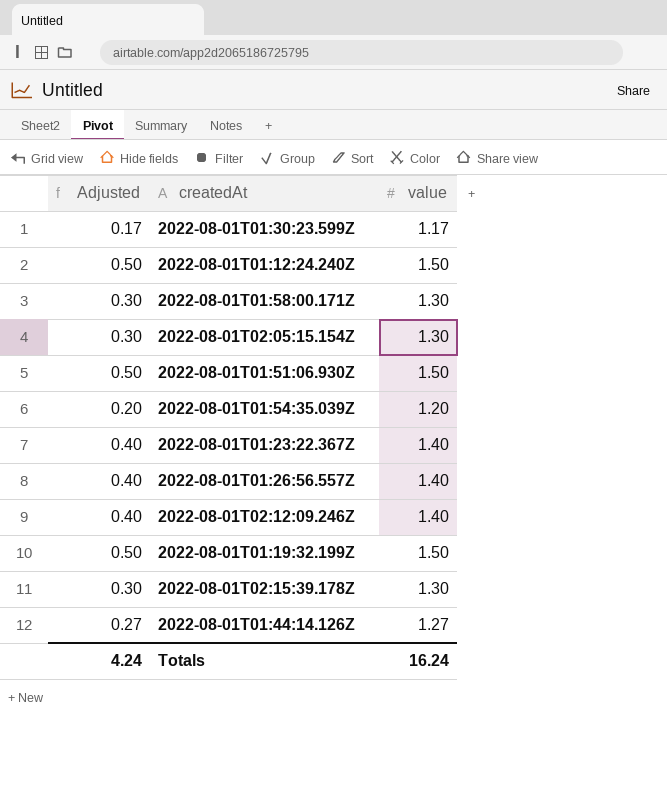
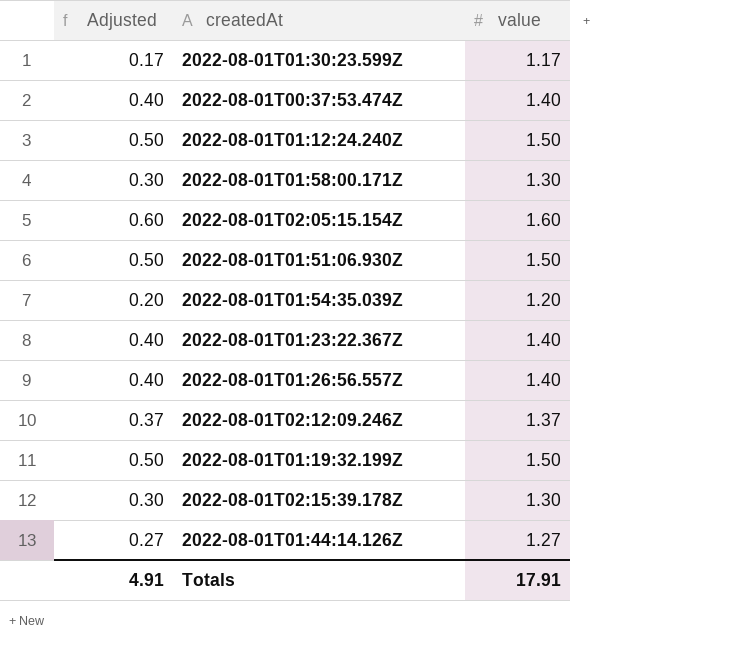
row 2022-08-01T00:37:53.474Z: none -> 0.40 | 1.40
2022-08-01T02:05:15.154Z | Adjusted: 0.30 -> 0.60
2022-08-01T02:05:15.154Z | value: 1.30 -> 1.60
2022-08-01T02:12:09.246Z | Adjusted: 0.40 -> 0.37
2022-08-01T02:12:09.246Z | value: 1.40 -> 1.37
Totals | Adjusted: 4.24 -> 4.91
Totals | value: 16.24 -> 17.91

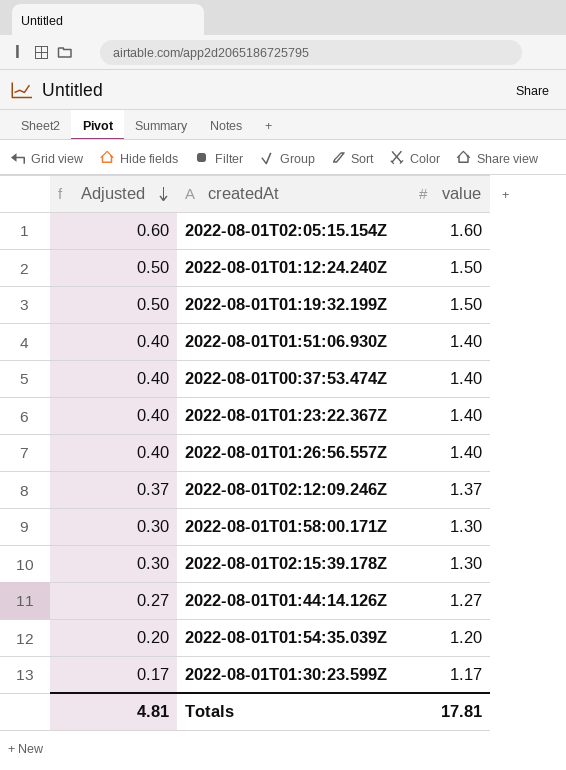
row order: none -> Adjusted descending
2022-08-01T01:51:06.930Z | Adjusted: 0.50 -> 0.40
2022-08-01T01:51:06.930Z | value: 1.50 -> 1.40
Totals | Adjusted: 4.91 -> 4.81
Totals | value: 17.91 -> 17.81

